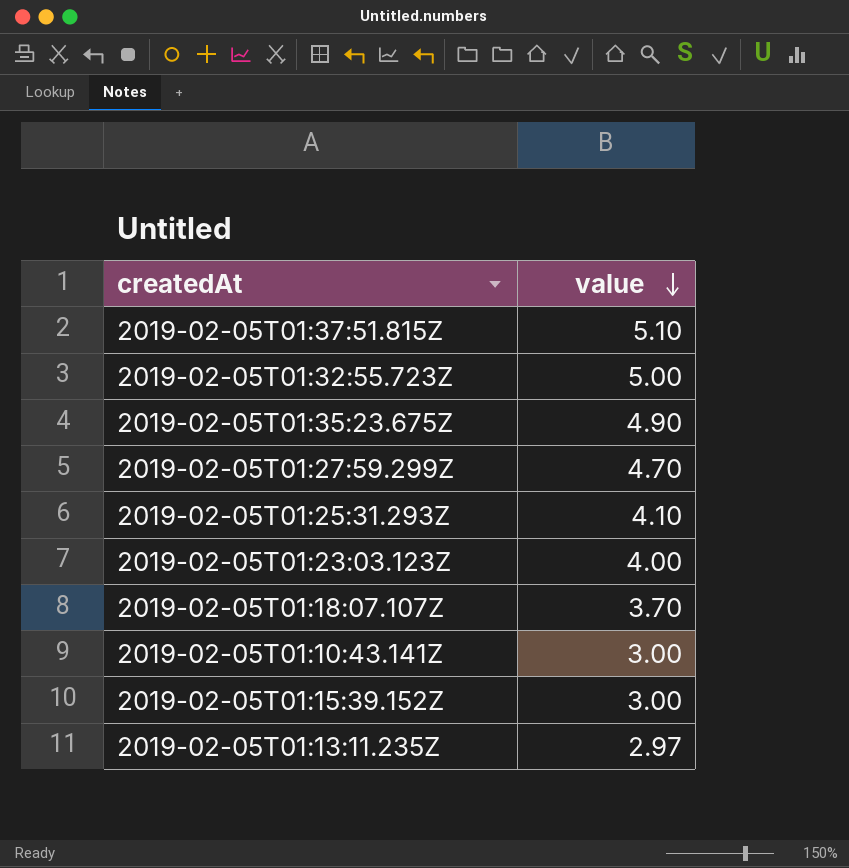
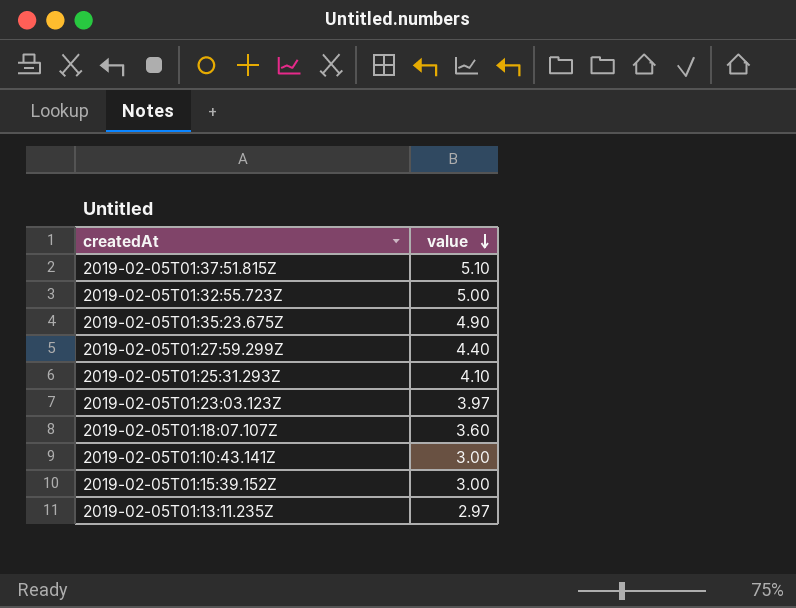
2019-02-05T01:27:59.299Z | value: 4.70 -> 4.40
2019-02-05T01:23:03.123Z | value: 4.00 -> 3.97
2019-02-05T01:18:07.107Z | value: 3.70 -> 3.60

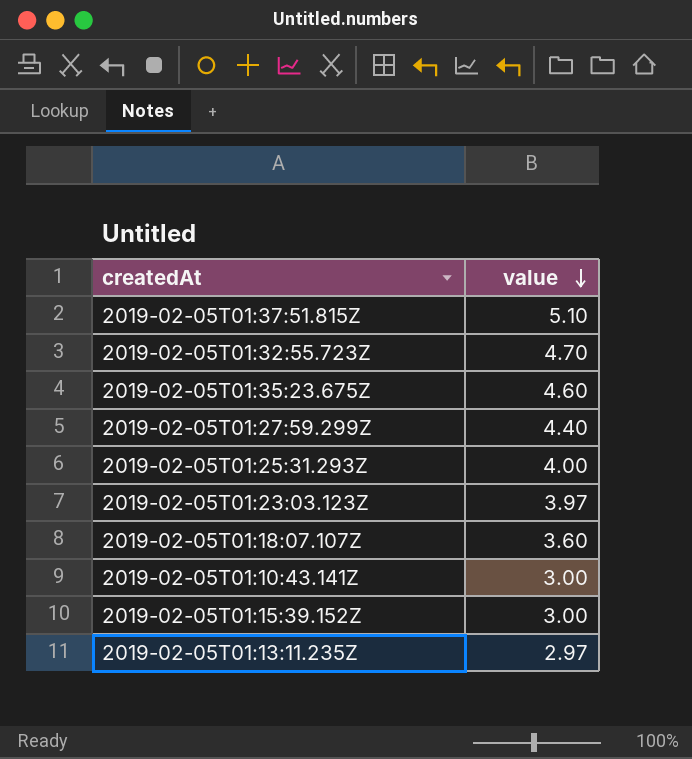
2019-02-05T01:32:55.723Z | value: 5.00 -> 4.70
2019-02-05T01:35:23.675Z | value: 4.90 -> 4.60
2019-02-05T01:25:31.293Z | value: 4.10 -> 4.00

